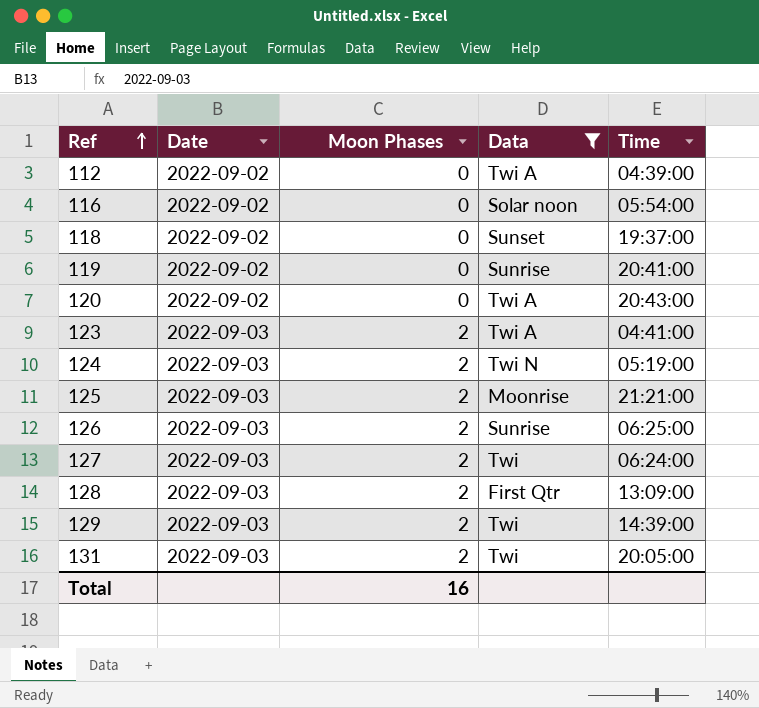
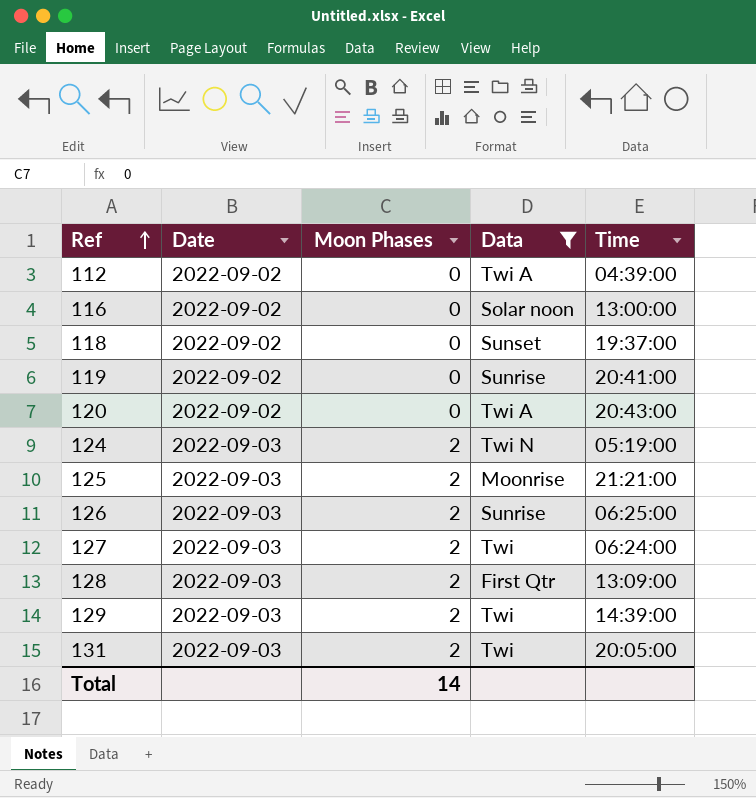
row 123: 2022-09-03 | 2 | Twi A | 04:41:00 -> none
116 | Time: 05:54:00 -> 13:00:00
Total | Moon Phases: 16 -> 14

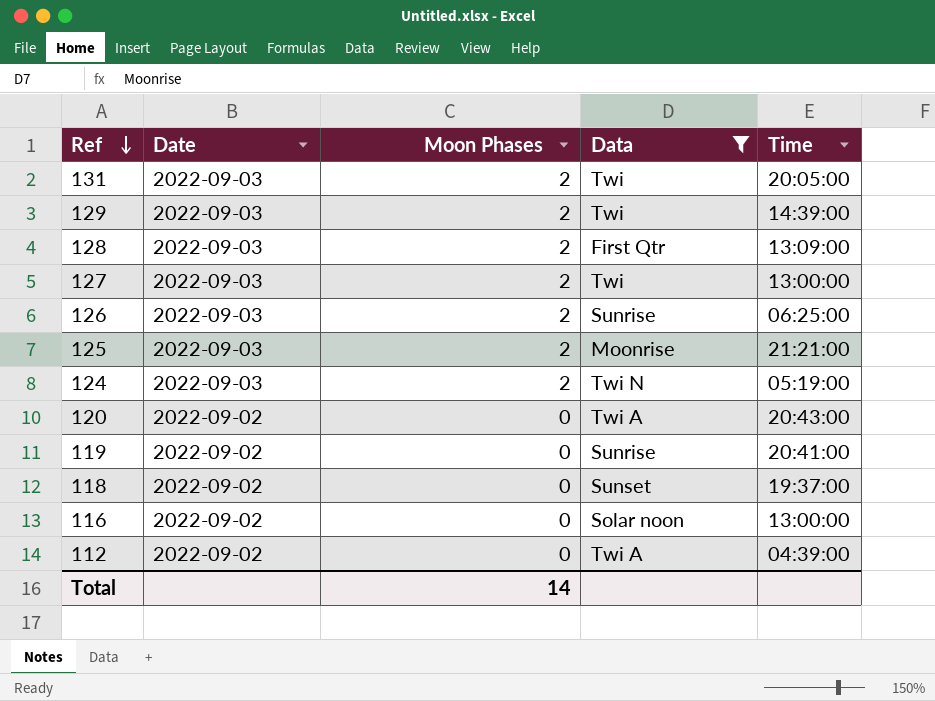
row order: Ref ascending -> Ref descending
127 | Time: 06:24:00 -> 13:00:00

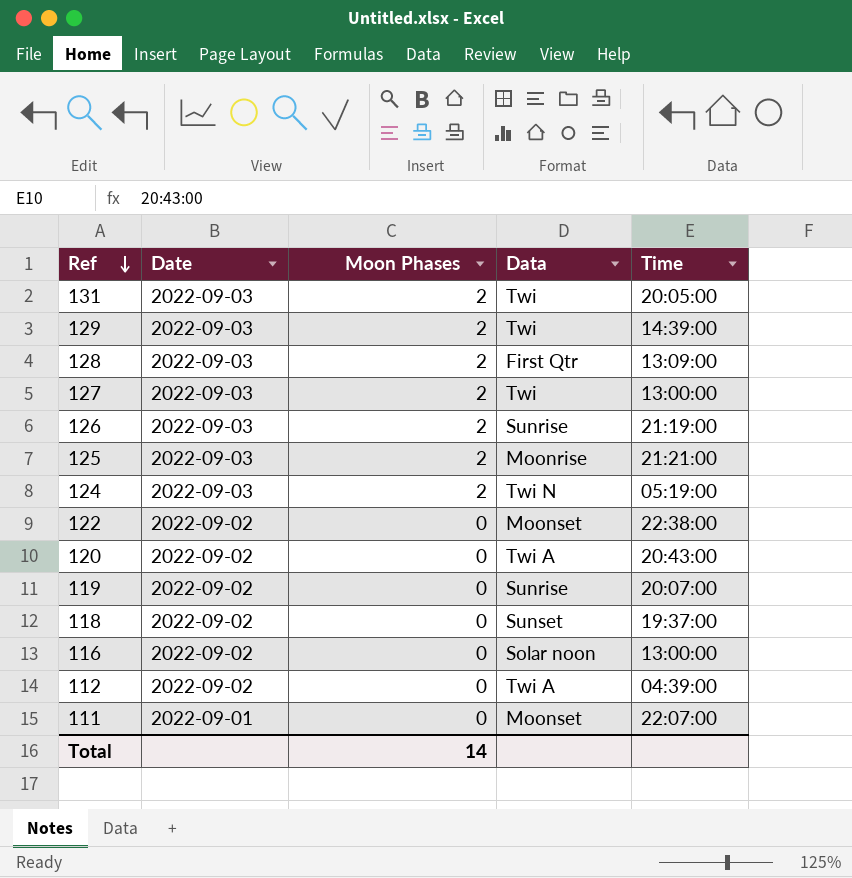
filter: Data != Moonset -> none
126 | Time: 06:25:00 -> 21:19:00
119 | Time: 20:41:00 -> 20:07:00

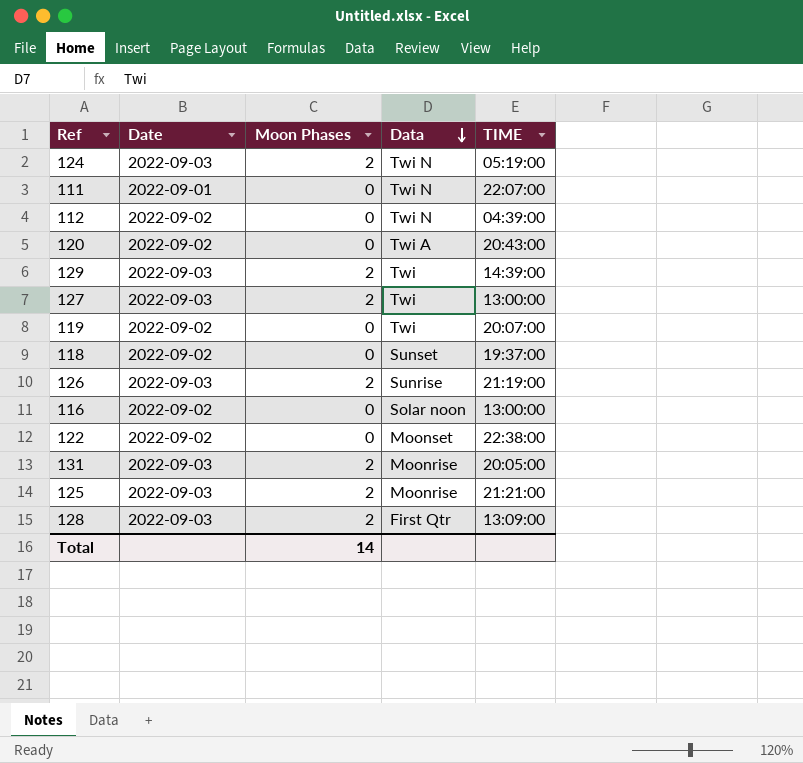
row order: Ref descending -> Data descending
column name: Time -> TIME
111 | Data: Moonset -> Twi N
112 | Data: Twi A -> Twi N
119 | Data: Sunrise -> Twi
131 | Data: Twi -> Moonrise

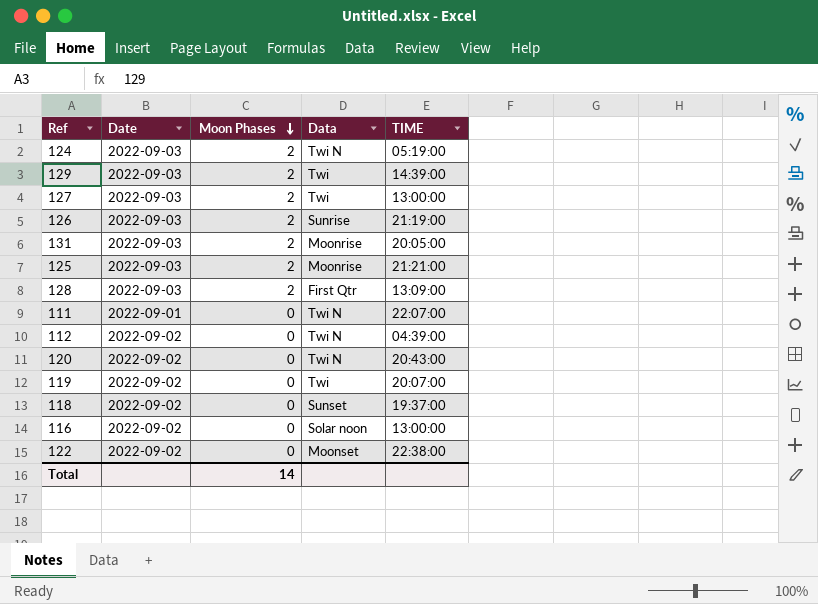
row order: Data descending -> Moon Phases descending
120 | Data: Twi A -> Twi N

